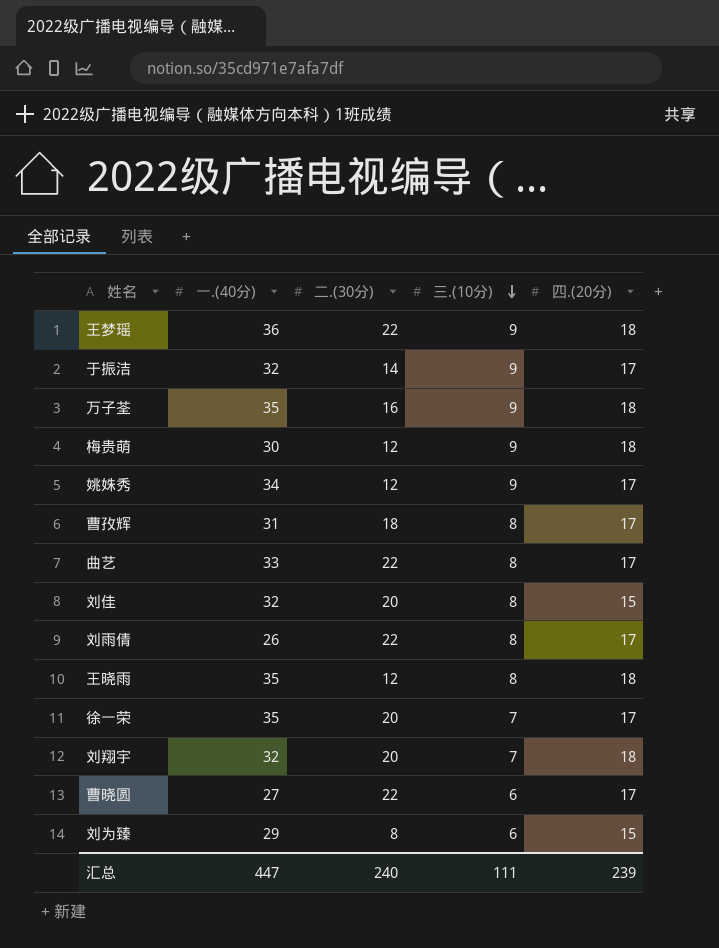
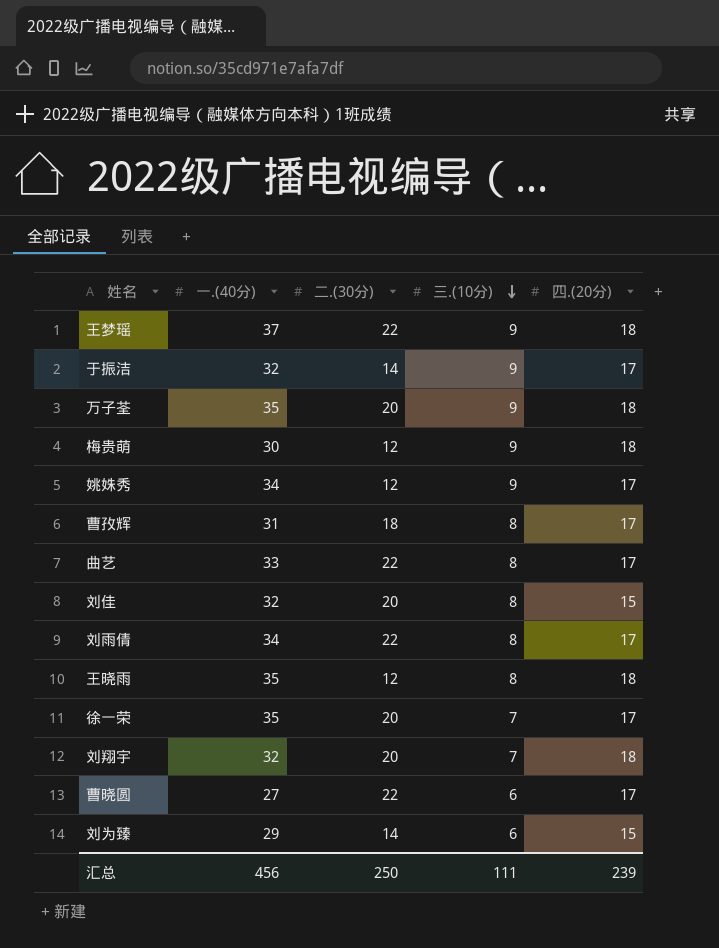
王梦瑶 | 一.(40分): 36 -> 37
万子荃 | 二.(30分): 16 -> 20
刘雨倩 | 一.(40分): 26 -> 34
刘为臻 | 二.(30分): 8 -> 14
汇总 | 一.(40分): 447 -> 456
汇总 | 二.(30分): 240 -> 250

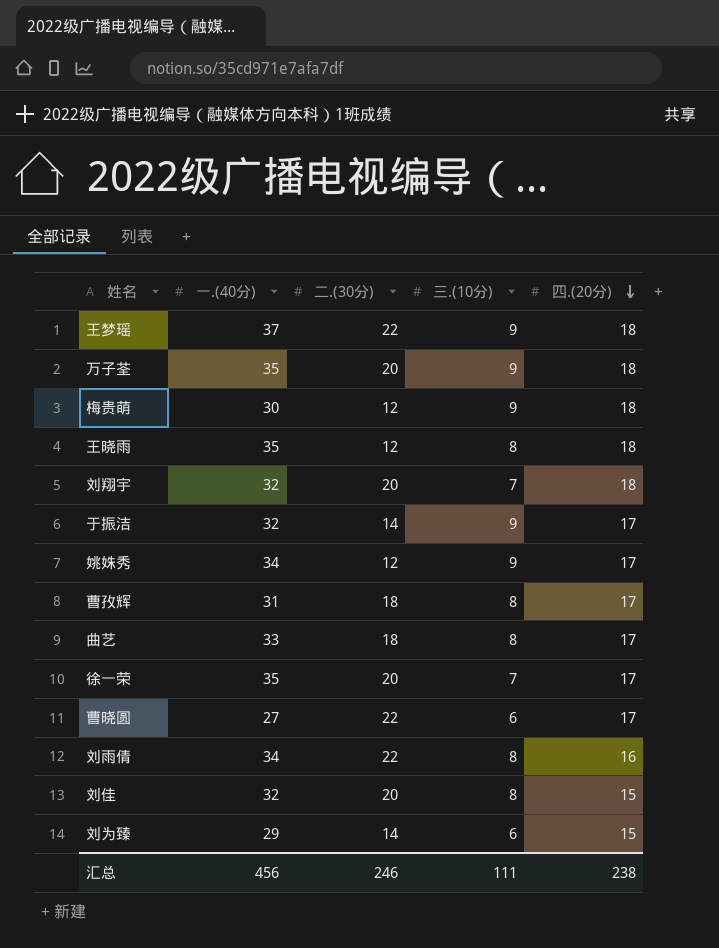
row order: 三.(10分) descending -> 四.(20分) descending
曲艺 | 二.(30分): 22 -> 18
刘雨倩 | 四.(20分): 17 -> 16
汇总 | 二.(30分): 250 -> 246
汇总 | 四.(20分): 239 -> 238

